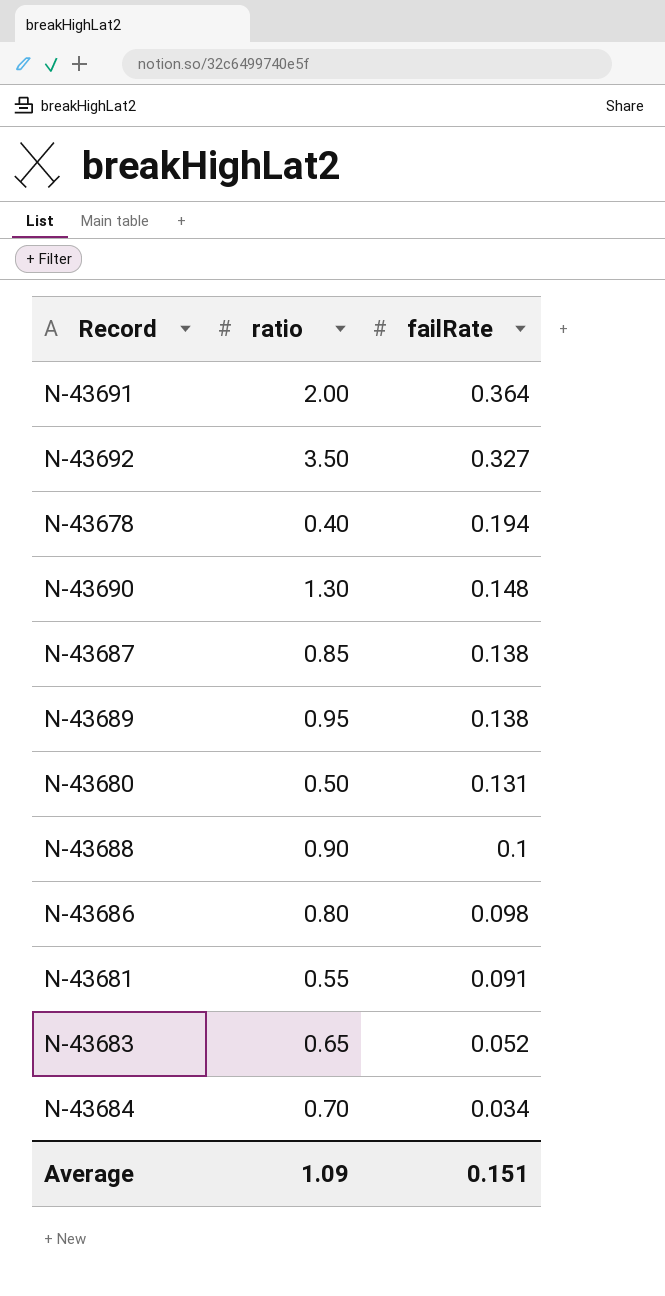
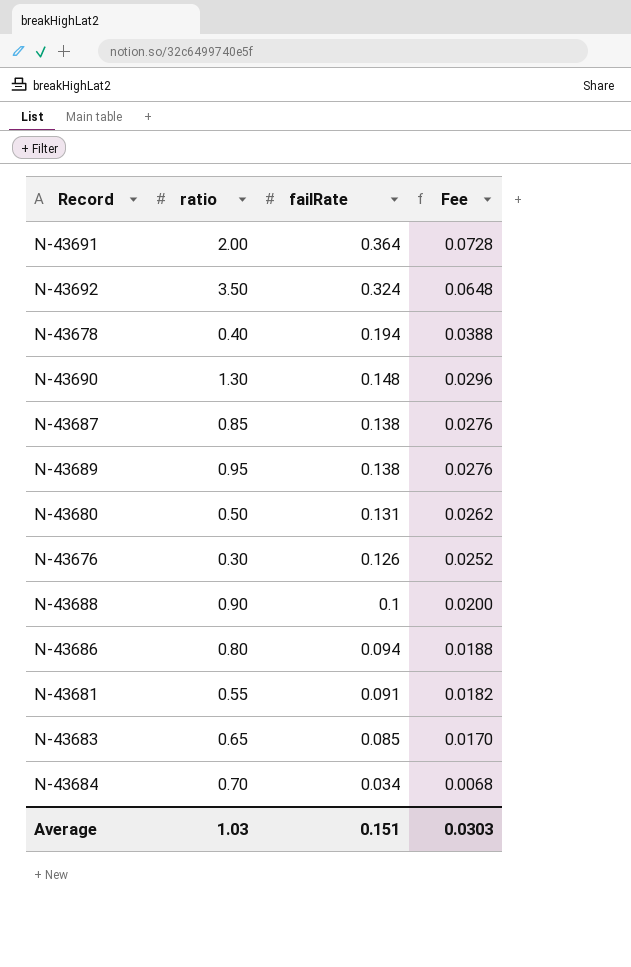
column Fee | formula: none -> [failRate] * 0.2
N-43692 | failRate: 0.327 -> 0.324
row N-43676: none -> 0.30 | 0.126 | 0.0252
N-43686 | failRate: 0.098 -> 0.094
N-43683 | failRate: 0.052 -> 0.085
Average | ratio: 1.09 -> 1.03

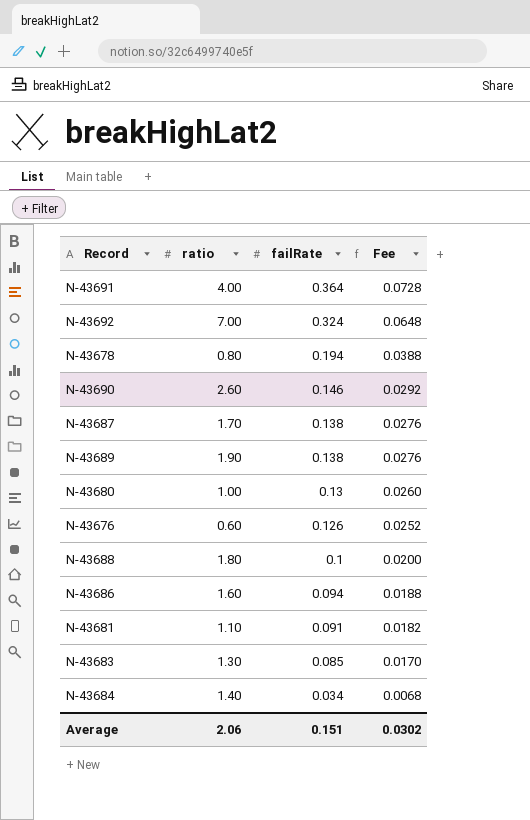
N-43691 | ratio: 2.00 -> 4.00
N-43692 | ratio: 3.50 -> 7.00
N-43678 | ratio: 0.40 -> 0.80
N-43690 | ratio: 1.30 -> 2.60
N-43690 | failRate: 0.148 -> 0.146
N-43690 | Fee: 0.0296 -> 0.0292
N-43687 | ratio: 0.85 -> 1.70
N-43689 | ratio: 0.95 -> 1.90
N-43680 | ratio: 0.50 -> 1.00
N-43680 | failRate: 0.131 -> 0.13
N-43680 | Fee: 0.0262 -> 0.0260
N-43676 | ratio: 0.30 -> 0.60
N-43688 | ratio: 0.90 -> 1.80
N-43686 | ratio: 0.80 -> 1.60
N-43681 | ratio: 0.55 -> 1.10
N-43683 | ratio: 0.65 -> 1.30
N-43684 | ratio: 0.70 -> 1.40
Average | ratio: 1.03 -> 2.06
Average | Fee: 0.0303 -> 0.0302

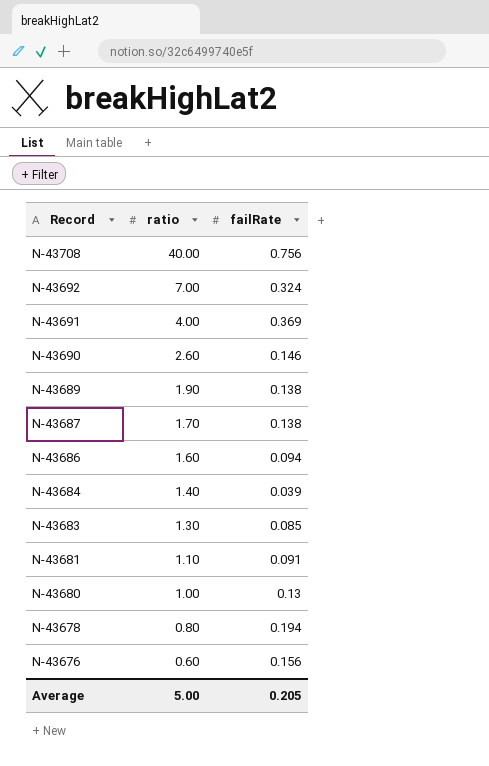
row order: failRate descending -> Record descending
column Fee | formula: [failRate] * 0.2 -> none
row N-43688: 1.80 | 0.1 | 0.0200 -> none
row N-43708: none -> 40.00 | 0.756
N-43691 | failRate: 0.364 -> 0.369
N-43684 | failRate: 0.034 -> 0.039
N-43676 | failRate: 0.126 -> 0.156
Average | ratio: 2.06 -> 5.00
Average | failRate: 0.151 -> 0.205

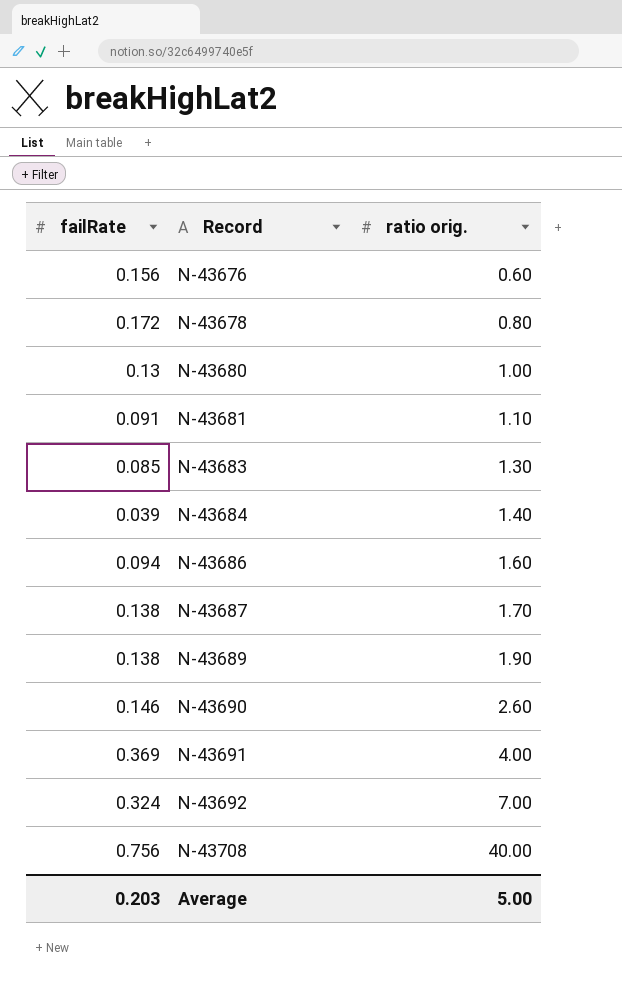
row order: Record descending -> Record ascending
column failRate | position: 3 -> 1
column name: ratio -> ratio orig.
N-43678 | failRate: 0.194 -> 0.172
Average | failRate: 0.205 -> 0.203

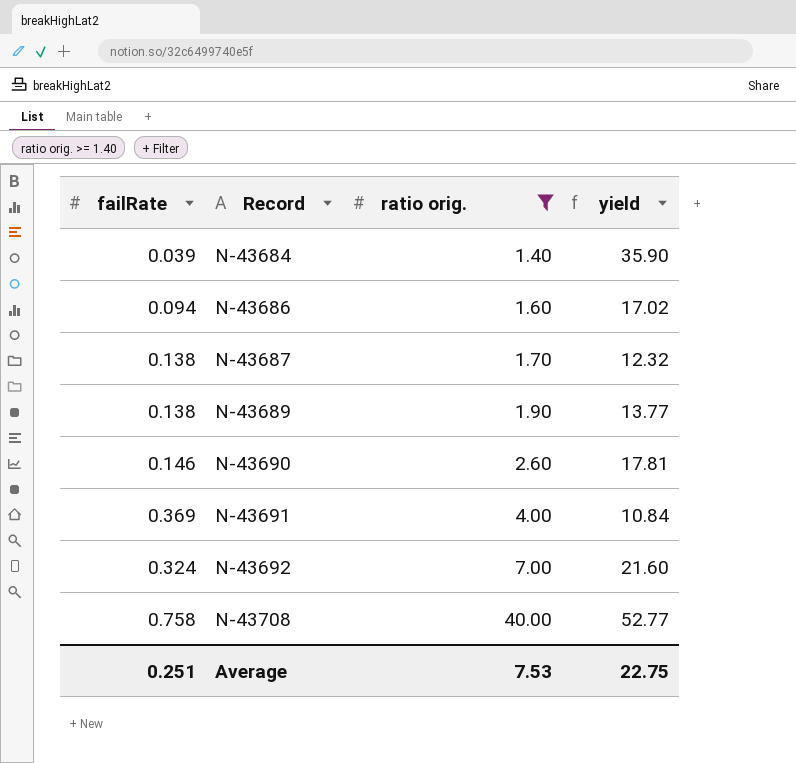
filter: none -> ratio orig. >= 1.40
column yield | formula: none -> [ratio orig.] / [failRate]
N-43708 | failRate: 0.756 -> 0.758
Average | failRate: 0.203 -> 0.251
Average | ratio orig.: 5.00 -> 7.53

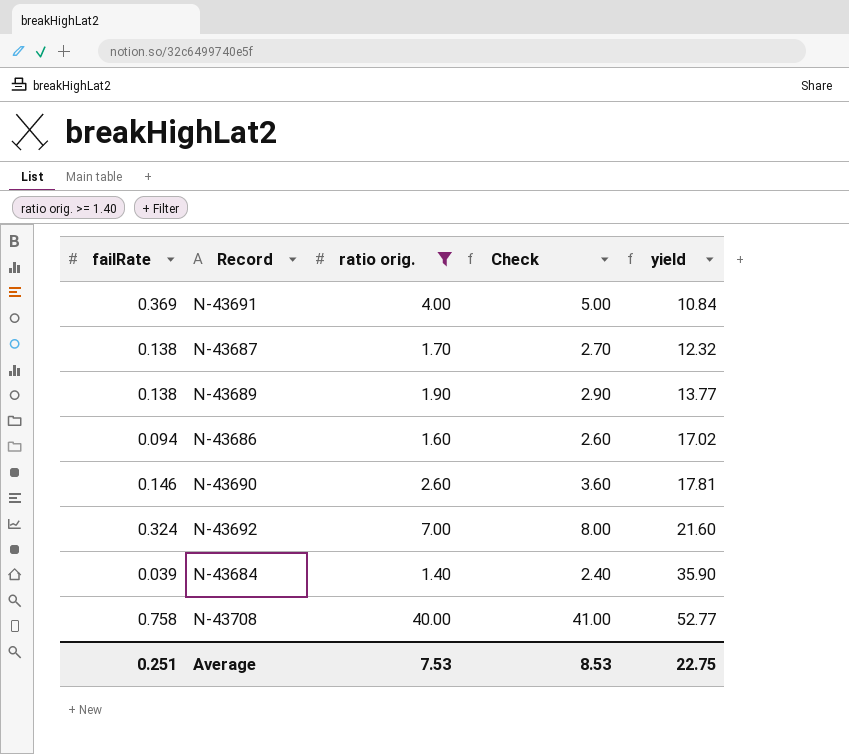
row order: Record ascending -> yield ascending
column Check | formula: none -> [ratio orig.] + 1

